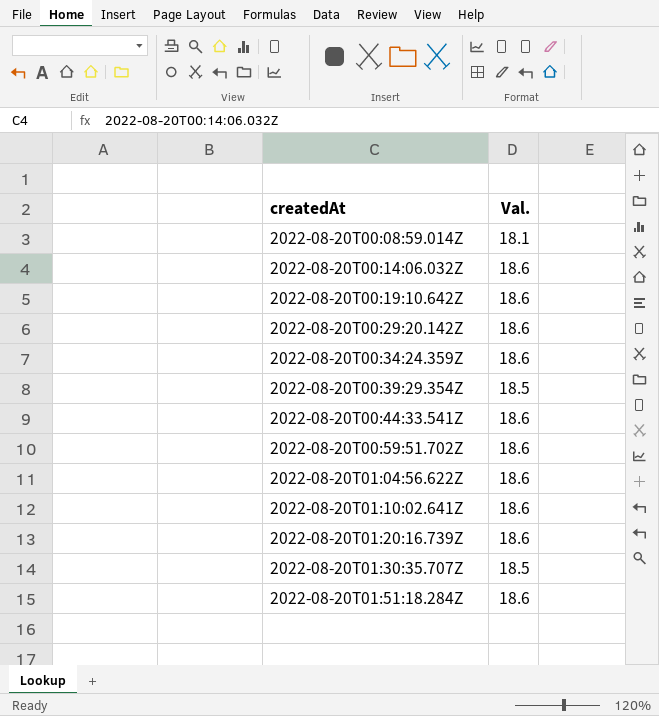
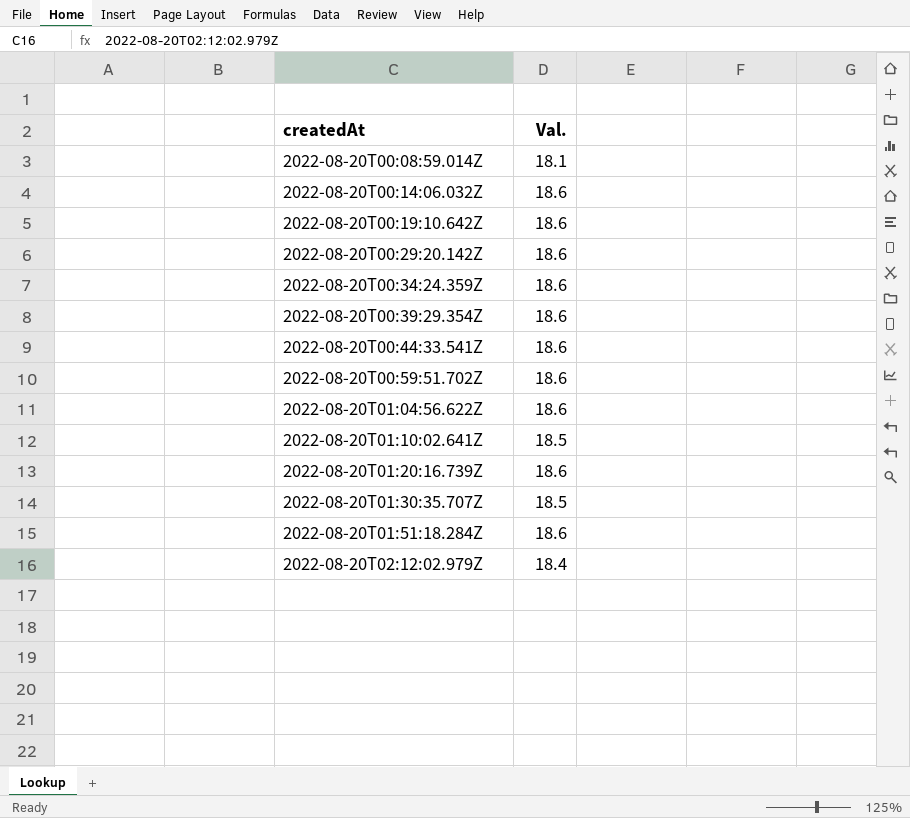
2022-08-20T00:39:29.354Z | Val.: 18.5 -> 18.6
2022-08-20T01:10:02.641Z | Val.: 18.6 -> 18.5
row 2022-08-20T02:12:02.979Z: none -> 18.4

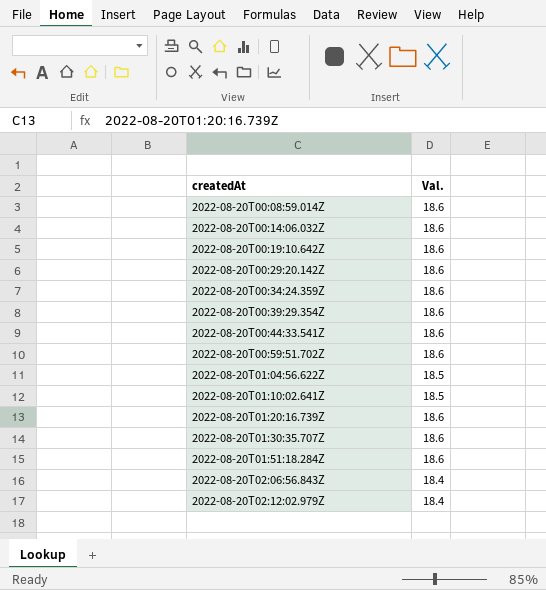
2022-08-20T00:08:59.014Z | Val.: 18.1 -> 18.6
2022-08-20T01:04:56.622Z | Val.: 18.6 -> 18.5
2022-08-20T01:30:35.707Z | Val.: 18.5 -> 18.6
row 2022-08-20T02:06:56.843Z: none -> 18.4

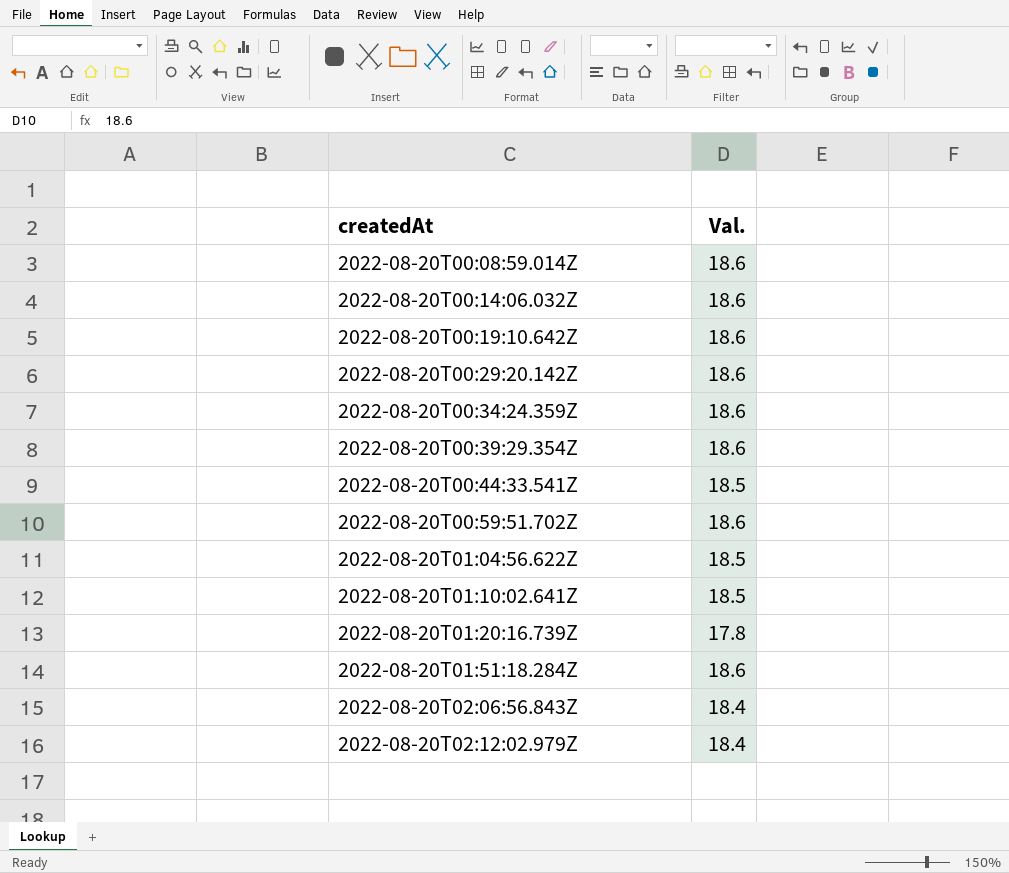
row 2022-08-20T01:30:35.707Z: 18.6 -> none
2022-08-20T00:44:33.541Z | Val.: 18.6 -> 18.5
2022-08-20T01:20:16.739Z | Val.: 18.6 -> 17.8

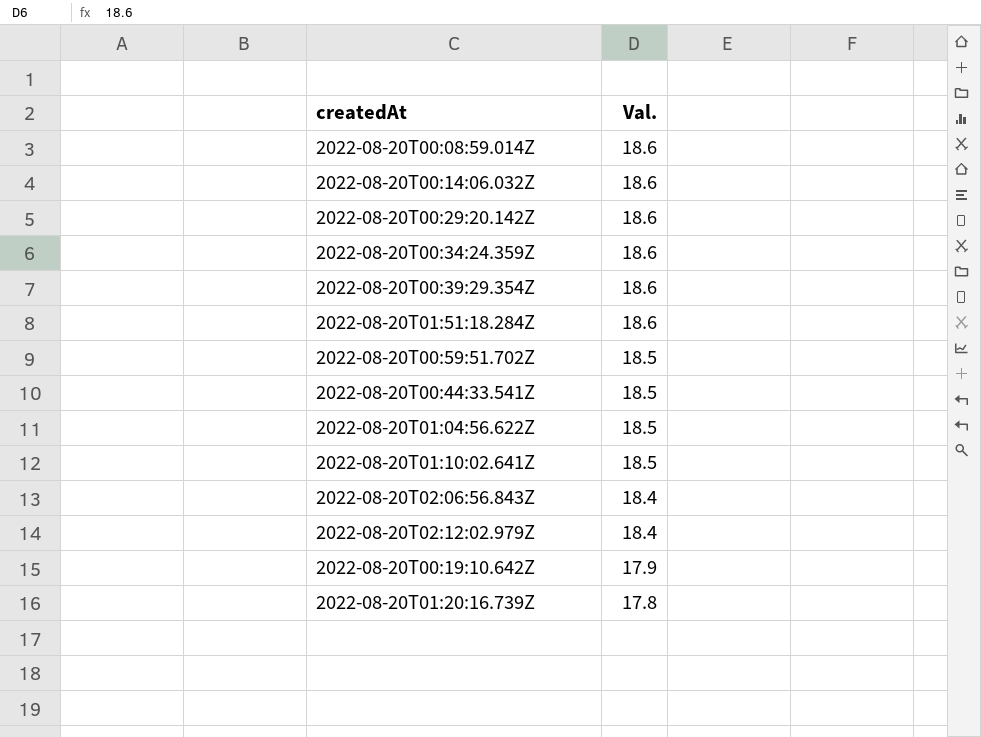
row order: createdAt ascending -> Val. descending
2022-08-20T00:59:51.702Z | Val.: 18.6 -> 18.5
2022-08-20T00:19:10.642Z | Val.: 18.6 -> 17.9

